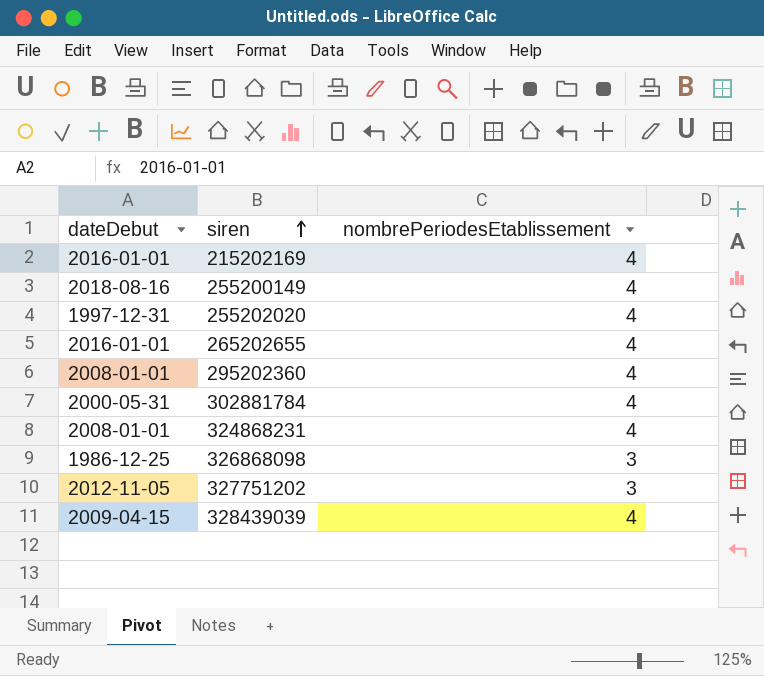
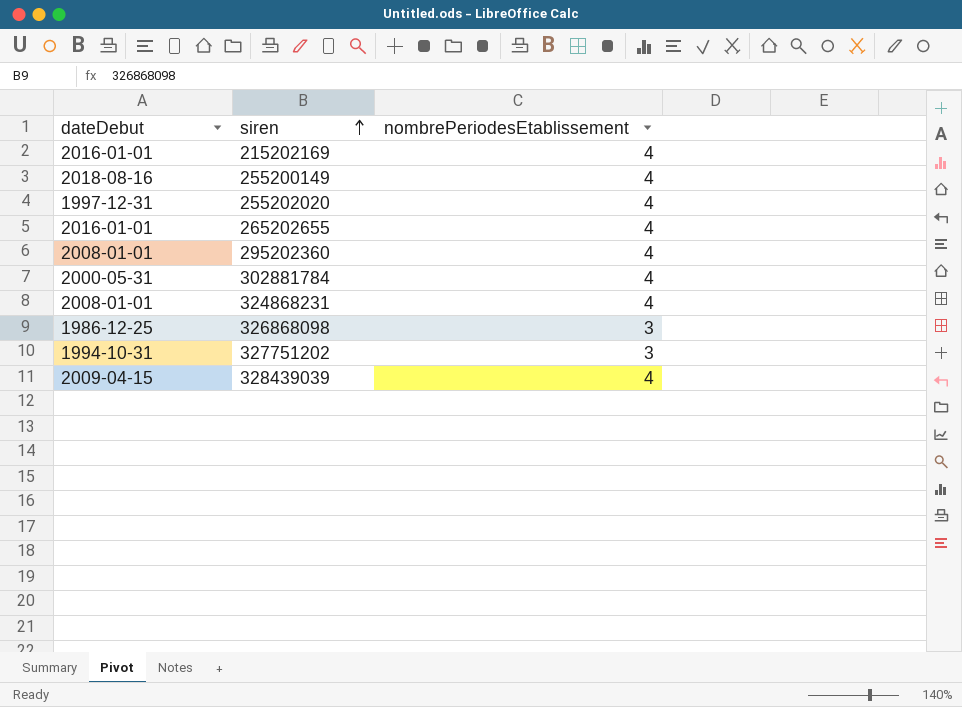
327751202 | dateDebut: 2012-11-05 -> 1994-10-31

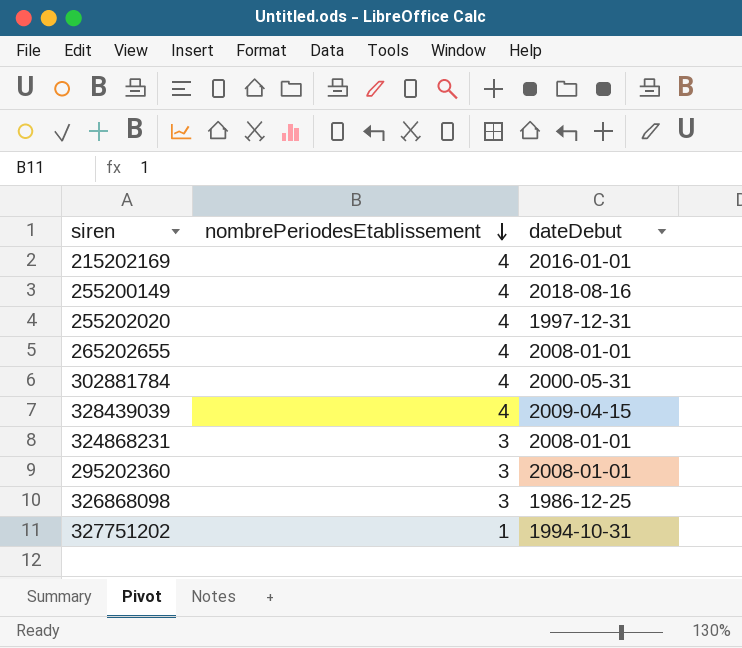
row order: siren ascending -> nombrePeriodesEtablissement descending
column dateDebut | position: 1 -> 3
265202655 | dateDebut: 2016-01-01 -> 2008-01-01
324868231 | nombrePeriodesEtablissement: 4 -> 3
295202360 | nombrePeriodesEtablissement: 4 -> 3
327751202 | nombrePeriodesEtablissement: 3 -> 1

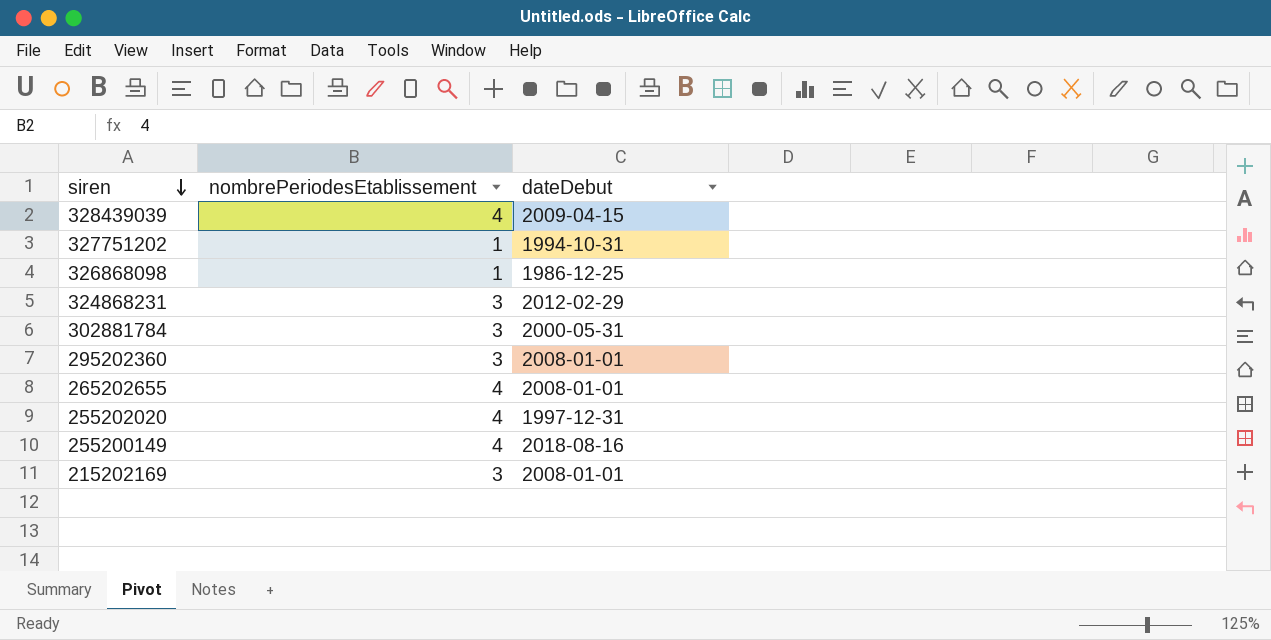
row order: nombrePeriodesEtablissement descending -> siren descending
326868098 | nombrePeriodesEtablissement: 3 -> 1
324868231 | dateDebut: 2008-01-01 -> 2012-02-29
302881784 | nombrePeriodesEtablissement: 4 -> 3
215202169 | nombrePeriodesEtablissement: 4 -> 3
215202169 | dateDebut: 2016-01-01 -> 2008-01-01

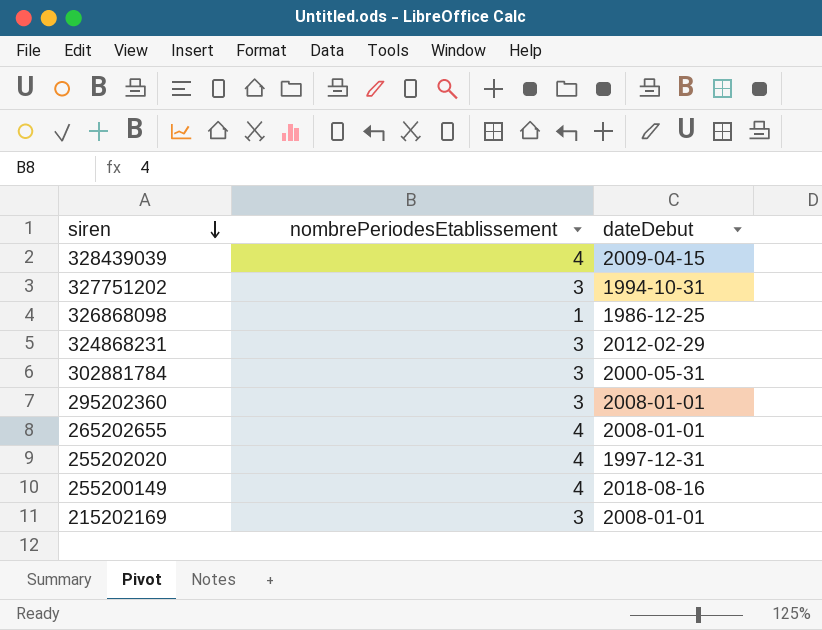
327751202 | nombrePeriodesEtablissement: 1 -> 3

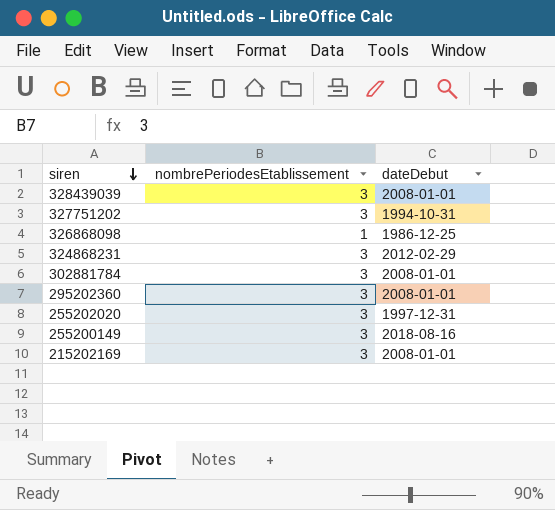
row 265202655: 4 | 2008-01-01 -> none
328439039 | nombrePeriodesEtablissement: 4 -> 3
328439039 | dateDebut: 2009-04-15 -> 2008-01-01
302881784 | dateDebut: 2000-05-31 -> 2008-01-01
255202020 | nombrePeriodesEtablissement: 4 -> 3
255200149 | nombrePeriodesEtablissement: 4 -> 3

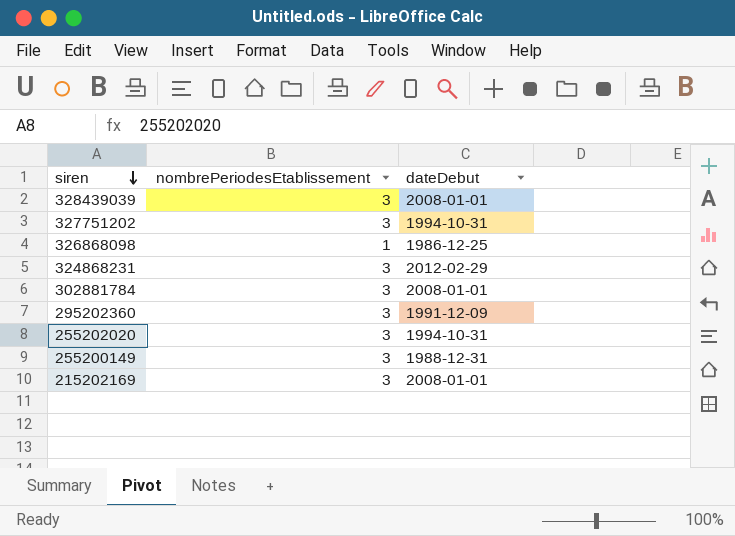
295202360 | dateDebut: 2008-01-01 -> 1991-12-09
255202020 | dateDebut: 1997-12-31 -> 1994-10-31
255200149 | dateDebut: 2018-08-16 -> 1988-12-31

